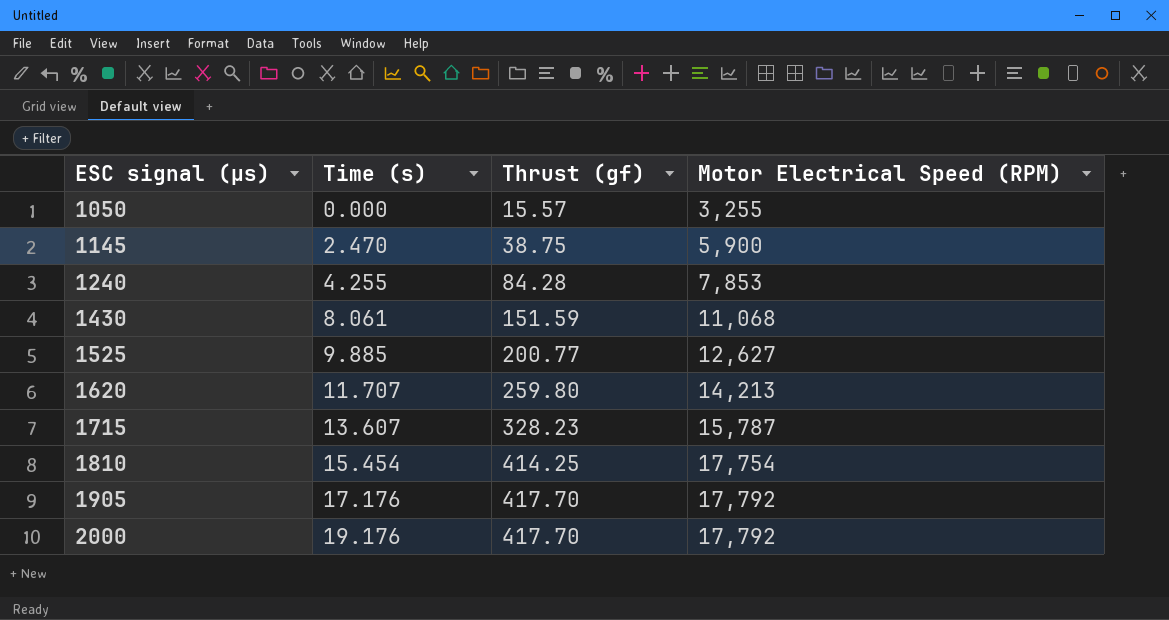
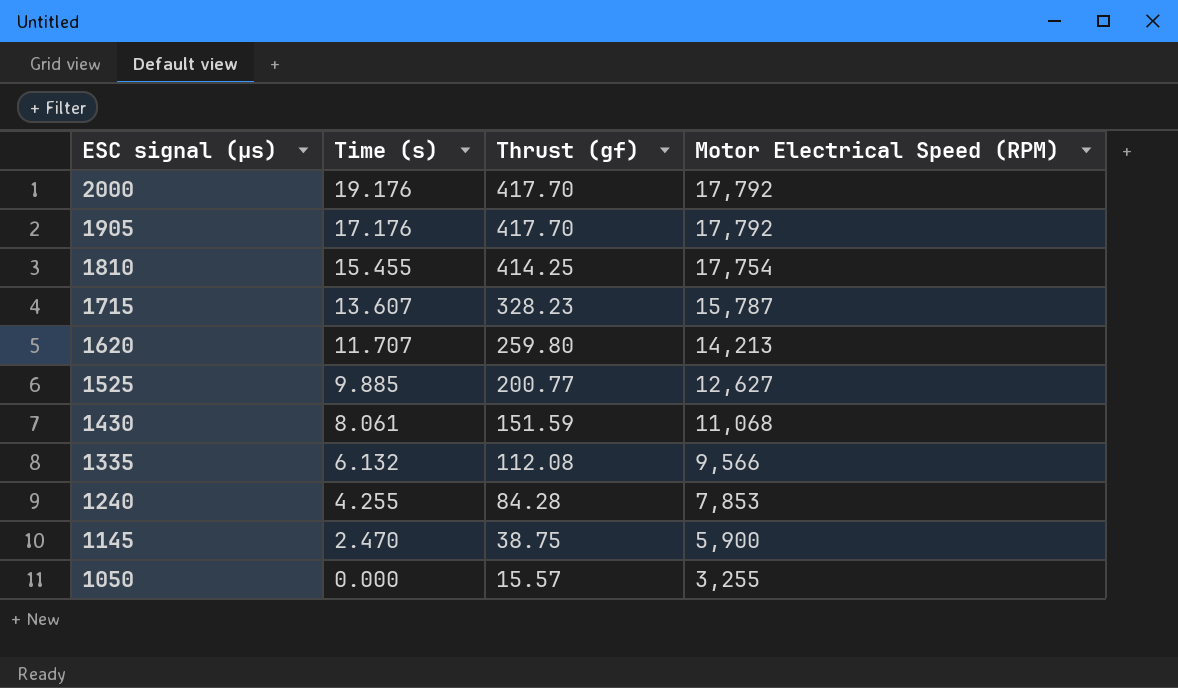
row order: ESC signal (µs) ascending -> ESC signal (µs) descending
1810 | Time (s): 15.454 -> 15.455
row 1335: none -> 6.132 | 112.08 | 9,566

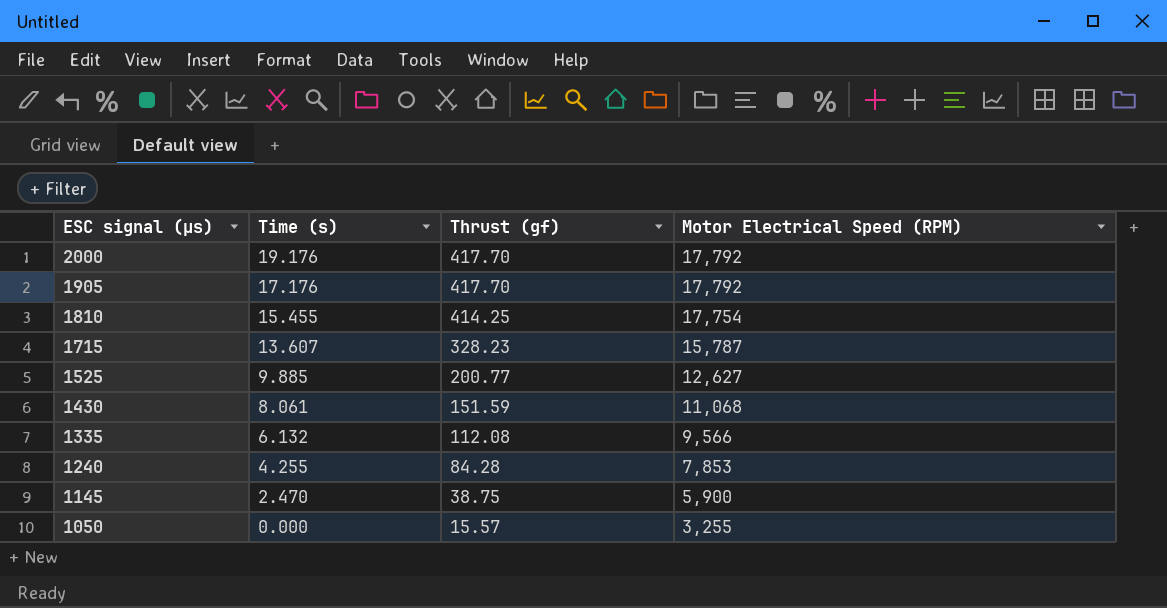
row 1620: 11.707 | 259.80 | 14,213 -> none

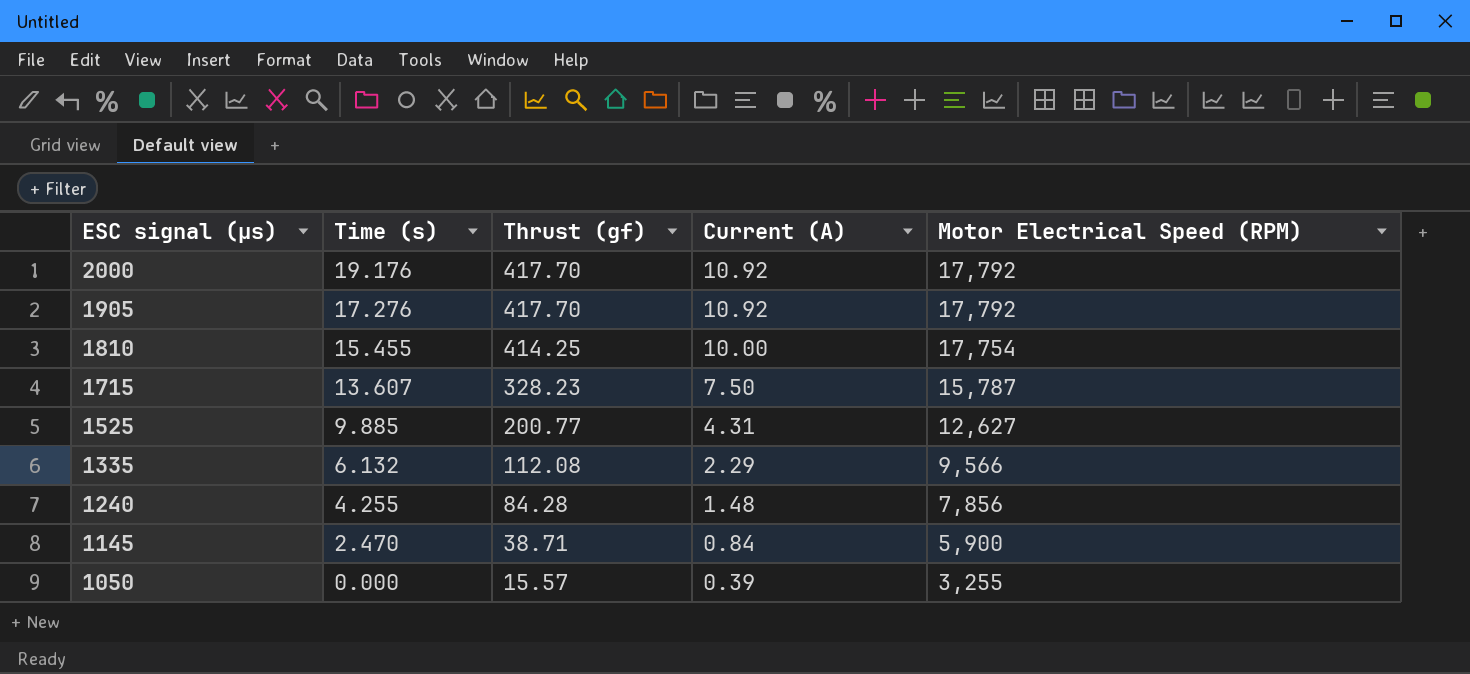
column Current (A) | position: none -> 4
row 1430: 8.061 | 151.59 | 11,068 -> none
1905 | Time (s): 17.176 -> 17.276
1240 | Motor Electrical Speed (RPM): 7,853 -> 7,856
1145 | Thrust (gf): 38.75 -> 38.71

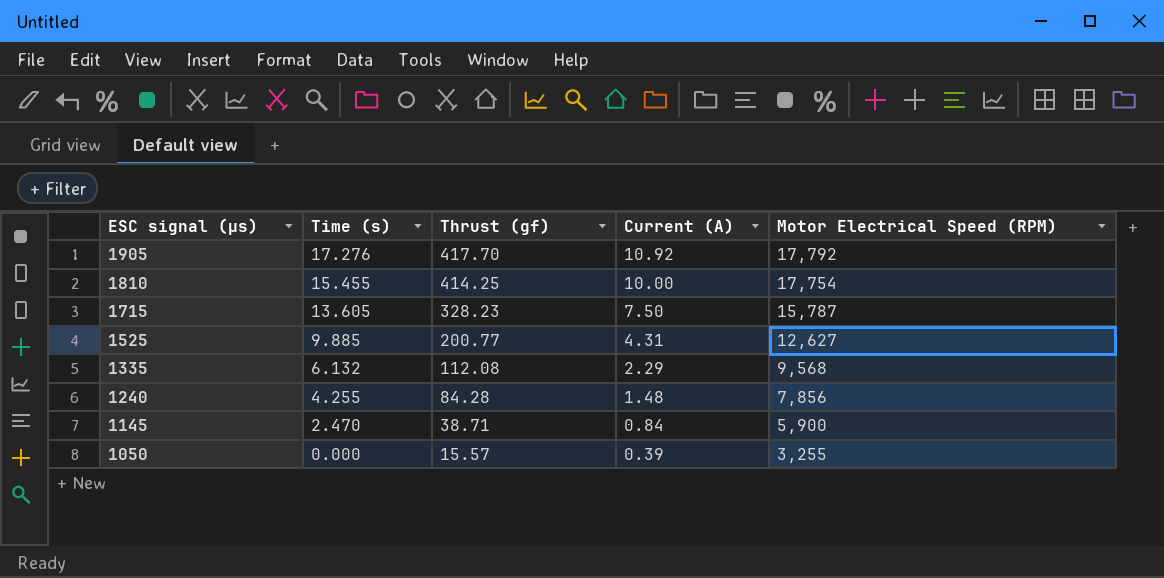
row 2000: 19.176 | 417.70 | 10.92 | 17,792 -> none
1715 | Time (s): 13.607 -> 13.605
1335 | Motor Electrical Speed (RPM): 9,566 -> 9,568

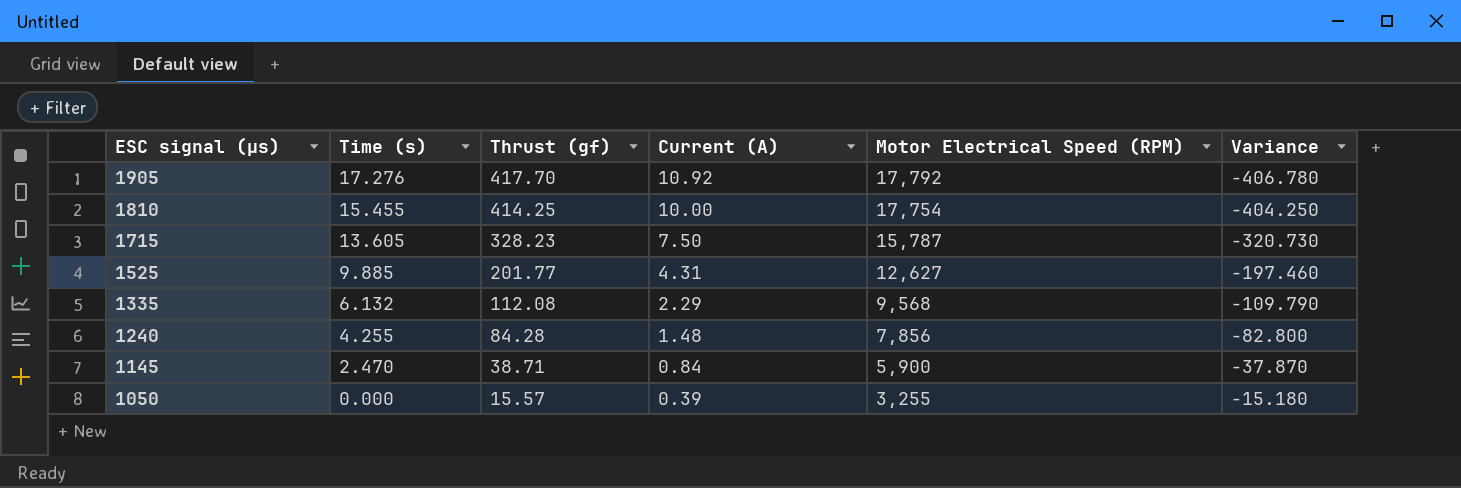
column Variance | formula: none -> [Current (A)] - [Thrust (gf)]
1525 | Thrust (gf): 200.77 -> 201.77

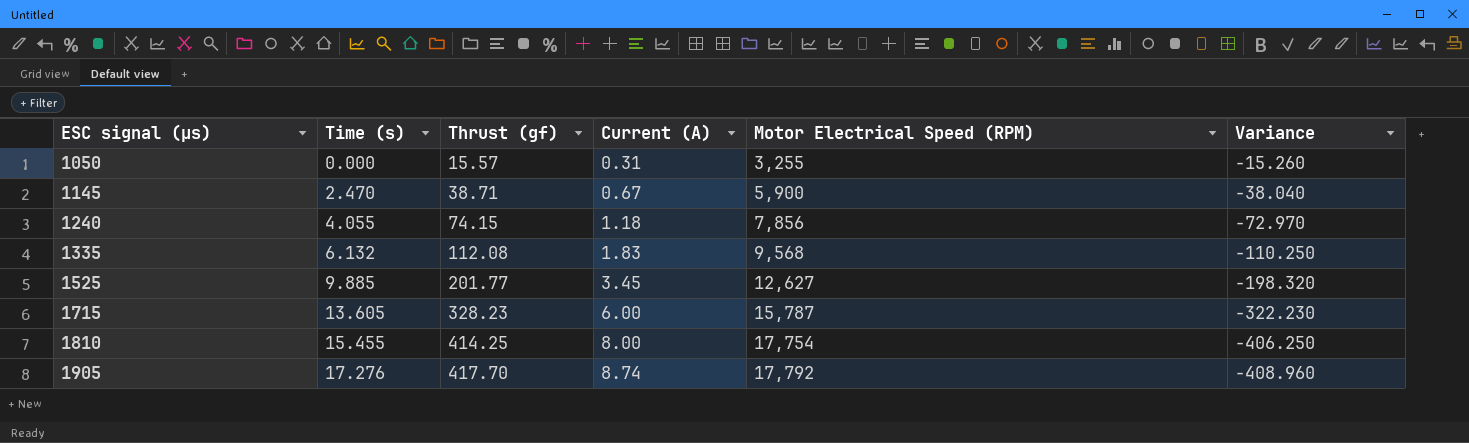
row order: ESC signal (µs) descending -> ESC signal (µs) ascending
1050 | Current (A): 0.39 -> 0.31
1050 | Variance: -15.180 -> -15.260
1145 | Current (A): 0.84 -> 0.67
1145 | Variance: -37.870 -> -38.040
1240 | Time (s): 4.255 -> 4.055
1240 | Thrust (gf): 84.28 -> 74.15
1240 | Current (A): 1.48 -> 1.18
1240 | Variance: -82.800 -> -72.970
1335 | Current (A): 2.29 -> 1.83
1335 | Variance: -109.790 -> -110.250
1525 | Current (A): 4.31 -> 3.45
1525 | Variance: -197.460 -> -198.320
1715 | Current (A): 7.50 -> 6.00
1715 | Variance: -320.730 -> -322.230
1810 | Current (A): 10.00 -> 8.00
1810 | Variance: -404.250 -> -406.250
1905 | Current (A): 10.92 -> 8.74
1905 | Variance: -406.780 -> -408.960

